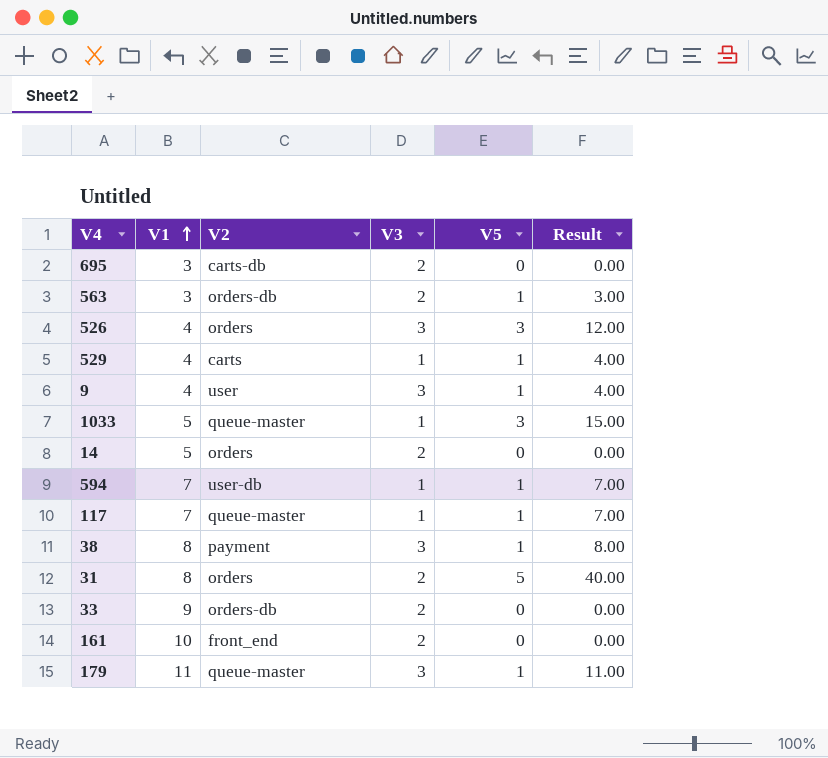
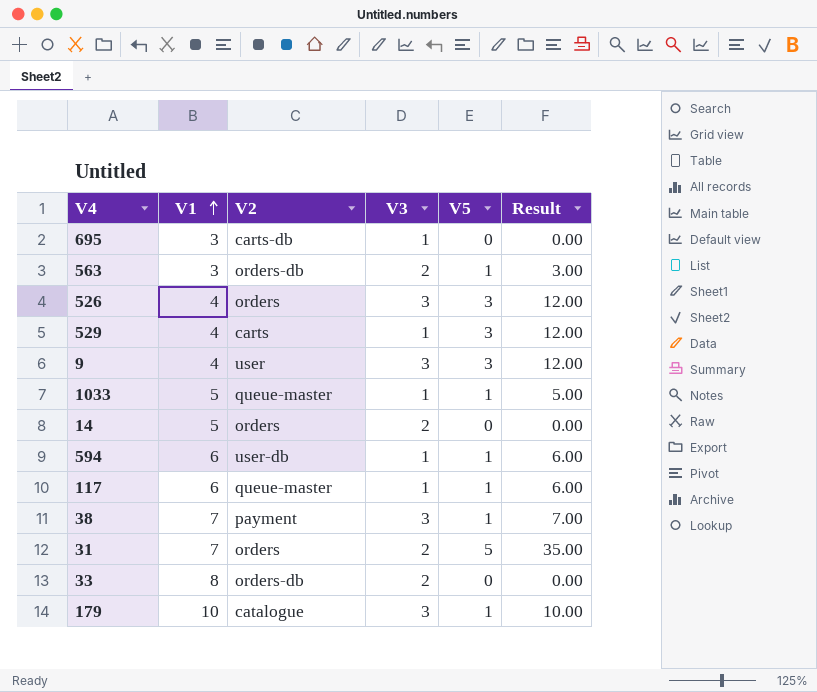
row 161: 10 | front_end | 2 | 0 | 0.00 -> none
695 | V3: 2 -> 1
529 | V5: 1 -> 3
529 | Result: 4.00 -> 12.00
9 | V5: 1 -> 3
9 | Result: 4.00 -> 12.00
1033 | V5: 3 -> 1
1033 | Result: 15.00 -> 5.00
594 | V1: 7 -> 6
594 | Result: 7.00 -> 6.00
117 | V1: 7 -> 6
117 | Result: 7.00 -> 6.00
38 | V1: 8 -> 7
38 | Result: 8.00 -> 7.00
31 | V1: 8 -> 7
31 | Result: 40.00 -> 35.00
33 | V1: 9 -> 8
179 | V1: 11 -> 10
179 | V2: queue-master -> catalogue
179 | Result: 11.00 -> 10.00

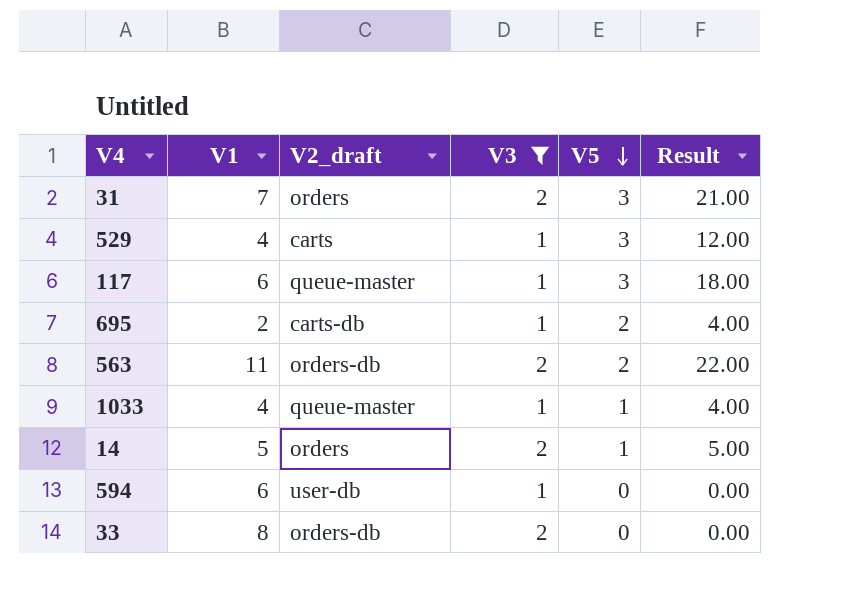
filter: none -> V3 != 3
row order: V1 ascending -> V5 descending
column name: V2 -> V2_draft
31 | V5: 5 -> 3
31 | Result: 35.00 -> 21.00
117 | V5: 1 -> 3
117 | Result: 6.00 -> 18.00
695 | V1: 3 -> 2
695 | V5: 0 -> 2
695 | Result: 0.00 -> 4.00
563 | V1: 3 -> 11
563 | V5: 1 -> 2
563 | Result: 3.00 -> 22.00
1033 | V1: 5 -> 4
1033 | Result: 5.00 -> 4.00
14 | V5: 0 -> 1
14 | Result: 0.00 -> 5.00
594 | V5: 1 -> 0
594 | Result: 6.00 -> 0.00

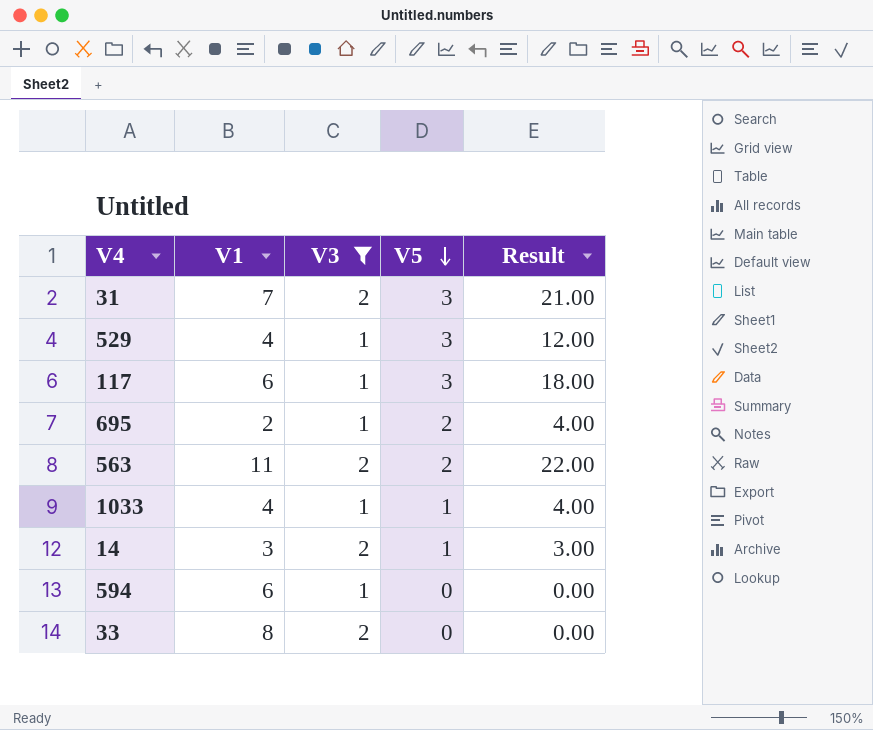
column V2_draft | position: 3 -> none
14 | V1: 5 -> 3
14 | Result: 5.00 -> 3.00

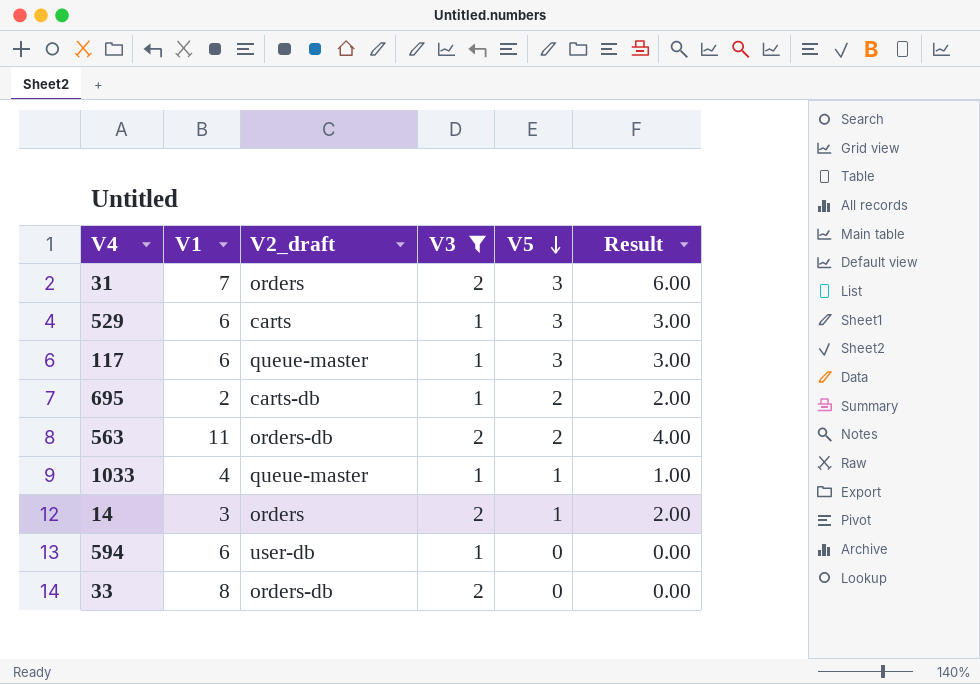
column V2_draft | position: none -> 3
column Result | formula: [V1] * [V5] -> [V3] * [V5]
529 | V1: 4 -> 6

